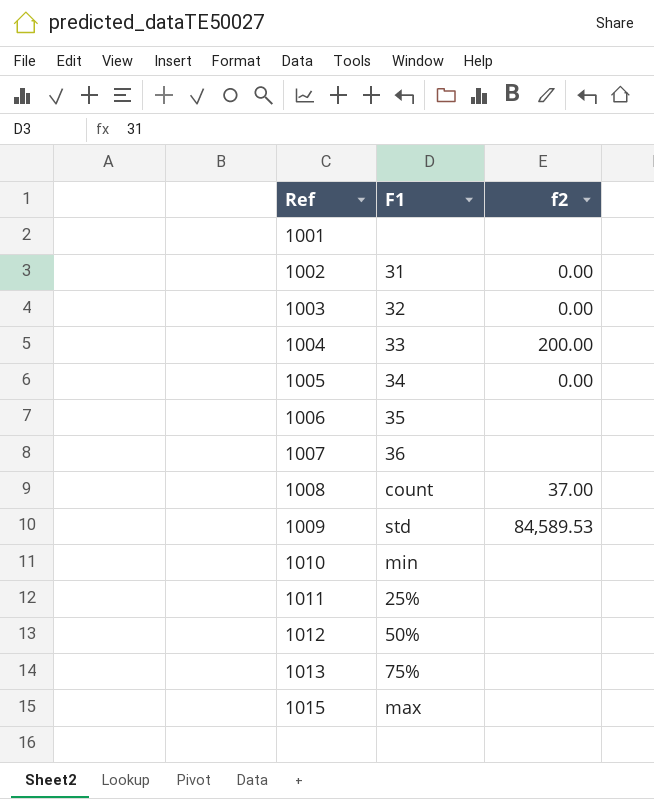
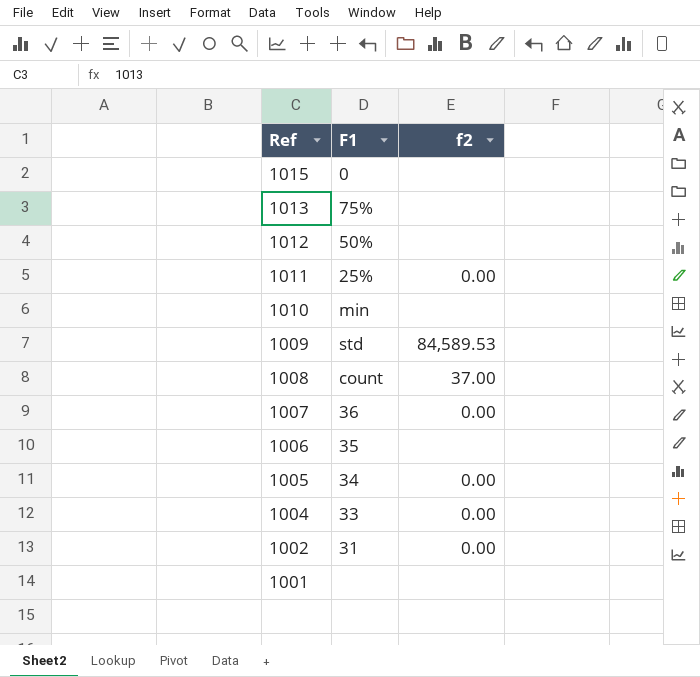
row order: Ref ascending -> Ref descending
row 1003: 32 | 0.00 -> none
1015 | F1: max -> 0
1011 | f2: none -> 0.00
1007 | f2: none -> 0.00
1004 | f2: 200.00 -> 0.00

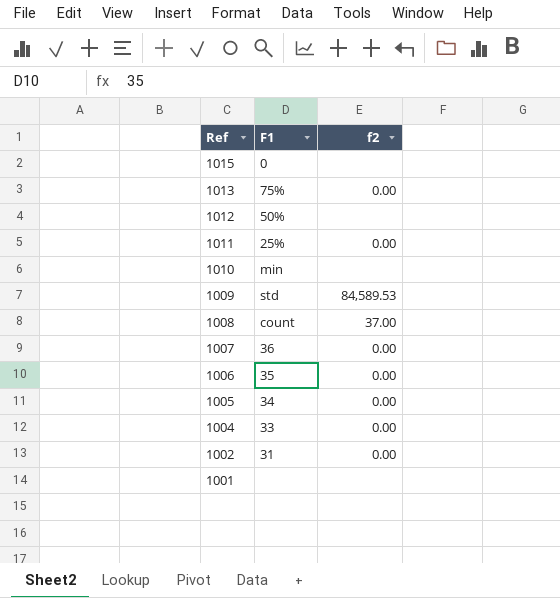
1013 | f2: none -> 0.00
1006 | f2: none -> 0.00

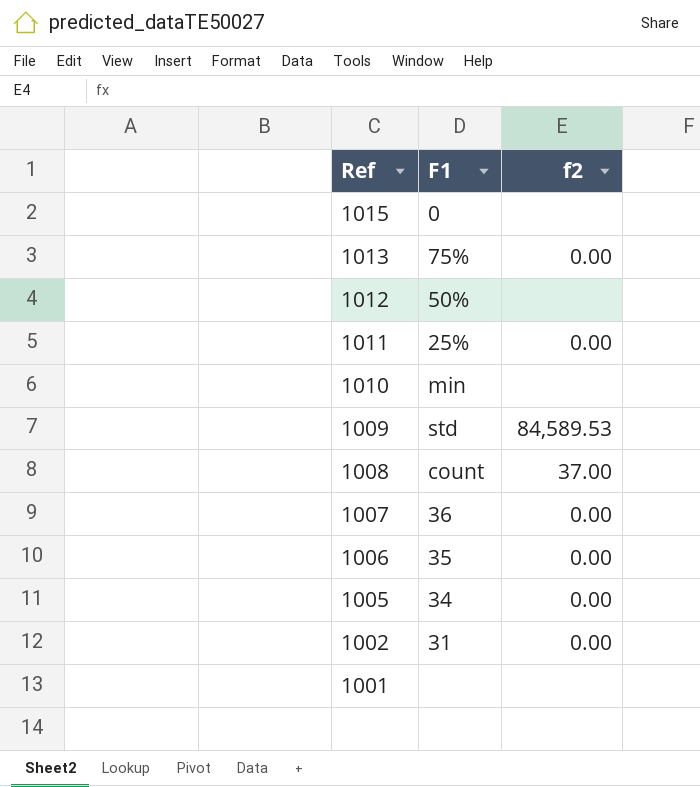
row 1004: 33 | 0.00 -> none

